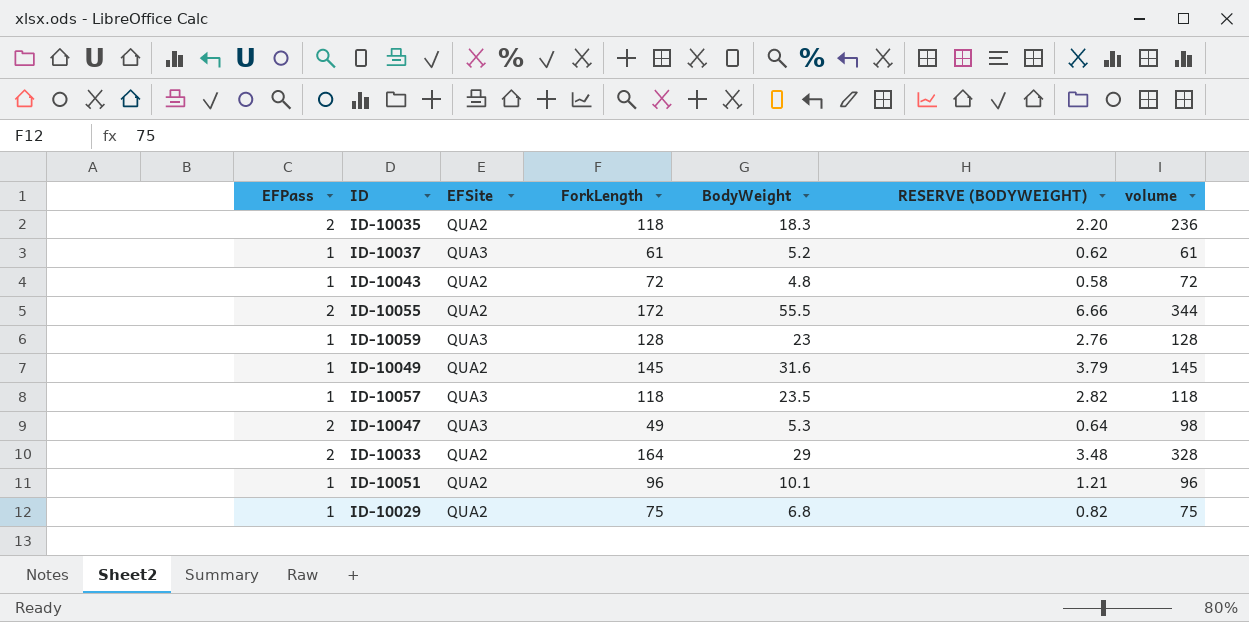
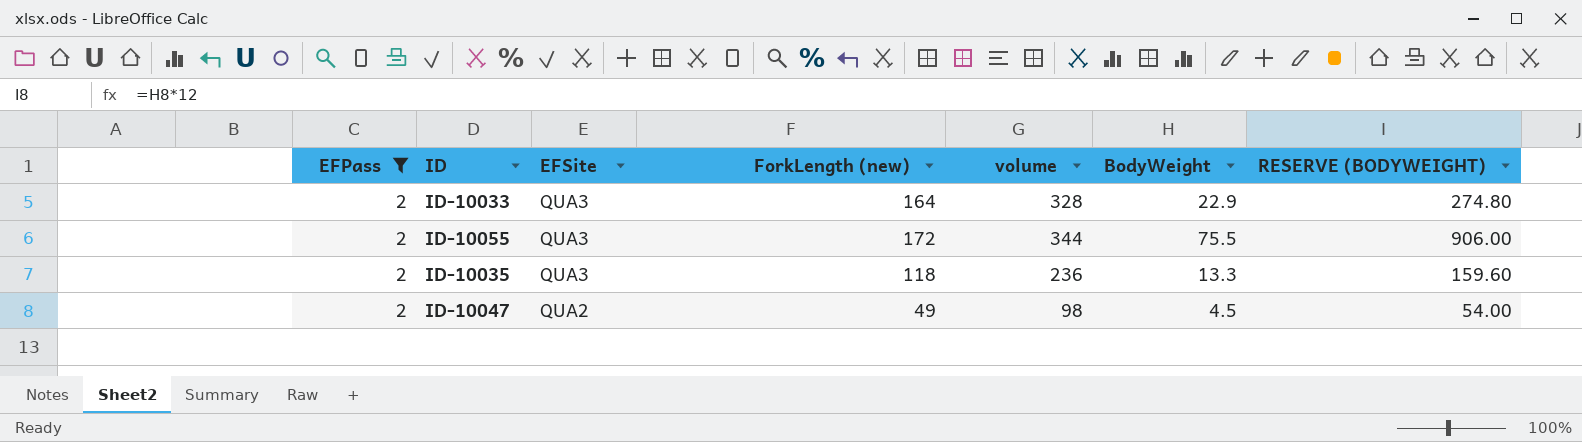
filter: none -> EFPass = 2
row order: none -> EFSite descending
column name: ForkLength -> ForkLength (new)
column volume | position: 7 -> 5
column RESERVE (BODYWEIGHT) | formula: [BodyWeight] * 0.12 -> [BodyWeight] * 12
ID-10033 | EFSite: QUA2 -> QUA3
ID-10033 | BodyWeight: 29 -> 22.9
ID-10055 | EFSite: QUA2 -> QUA3
ID-10055 | BodyWeight: 55.5 -> 75.5
ID-10035 | EFSite: QUA2 -> QUA3
ID-10035 | BodyWeight: 18.3 -> 13.3
ID-10047 | EFSite: QUA3 -> QUA2
ID-10047 | BodyWeight: 5.3 -> 4.5

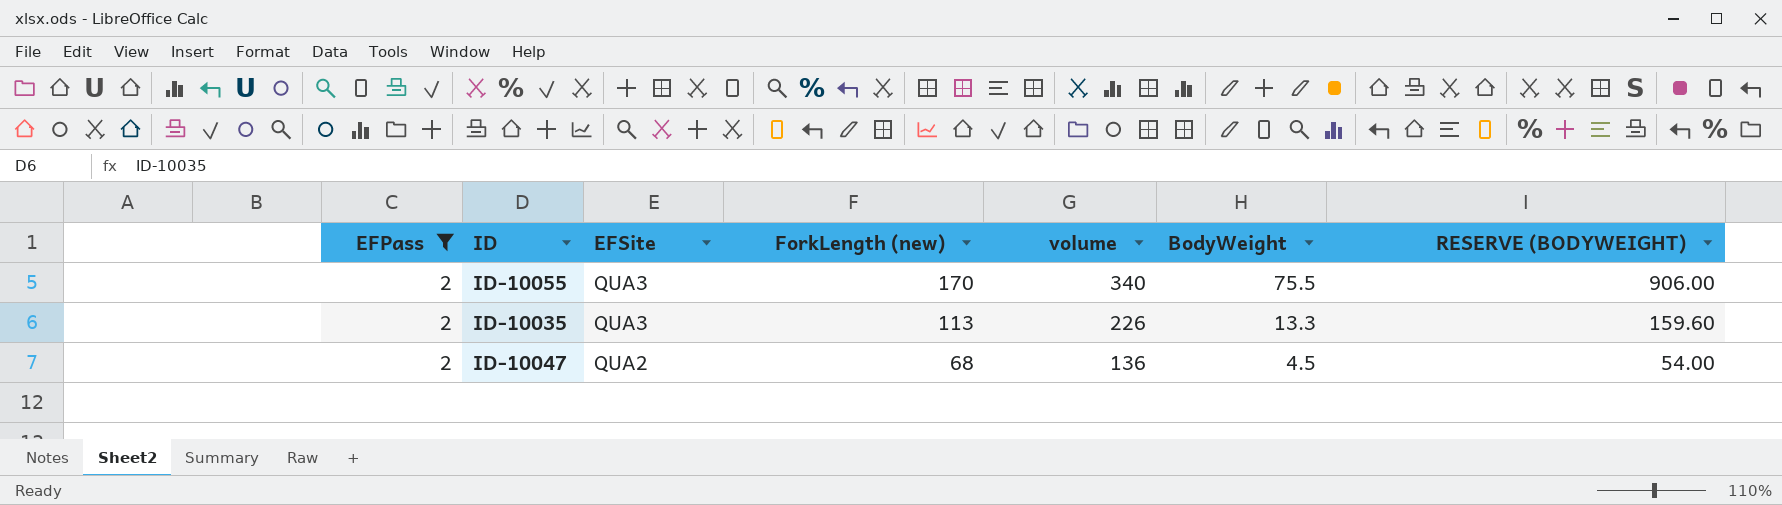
row ID-10033: 2 | QUA3 | 164 | 328 | 22.9 | 274.80 -> none
ID-10055 | ForkLength (new): 172 -> 170
ID-10055 | volume: 344 -> 340
ID-10035 | ForkLength (new): 118 -> 113
ID-10035 | volume: 236 -> 226
ID-10047 | ForkLength (new): 49 -> 68
ID-10047 | volume: 98 -> 136

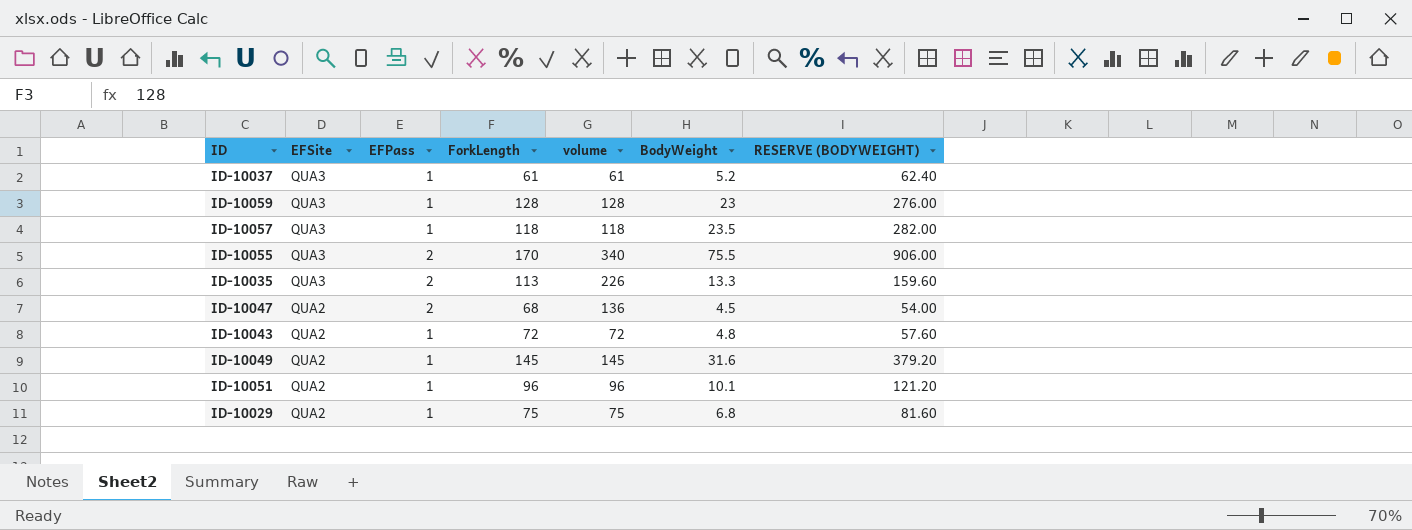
filter: EFPass = 2 -> none
column EFPass | position: 1 -> 3
column name: ForkLength (new) -> ForkLength

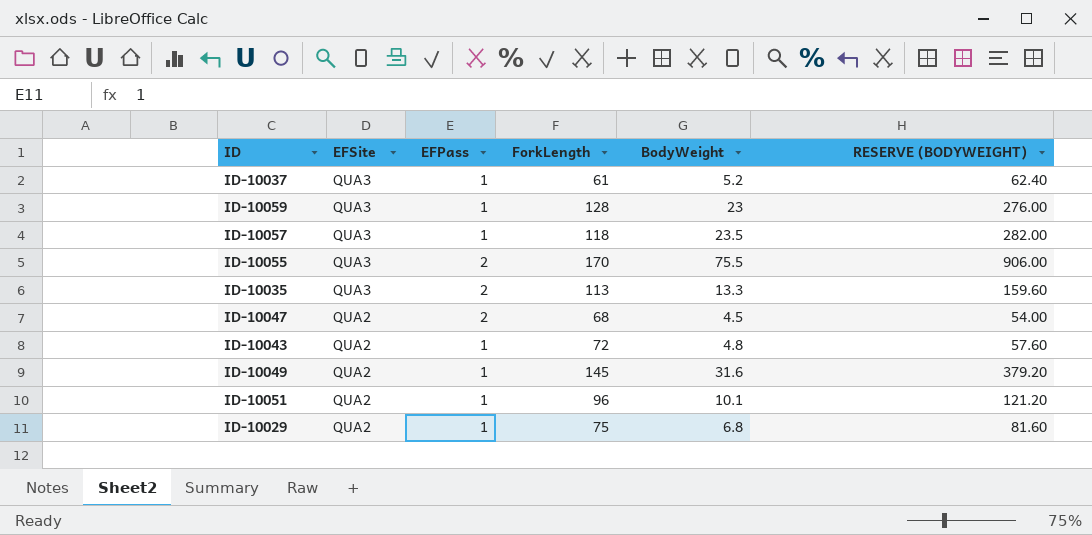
column volume | formula: [EFPass] * [ForkLength] -> none

